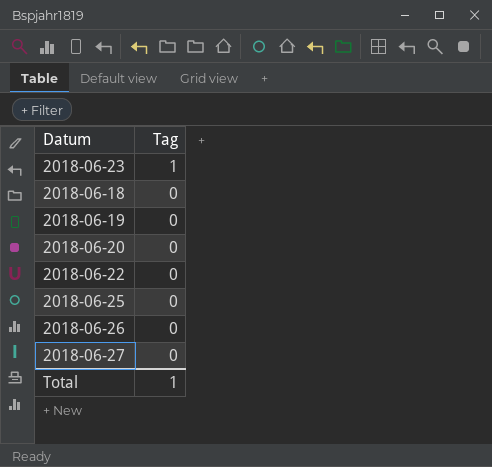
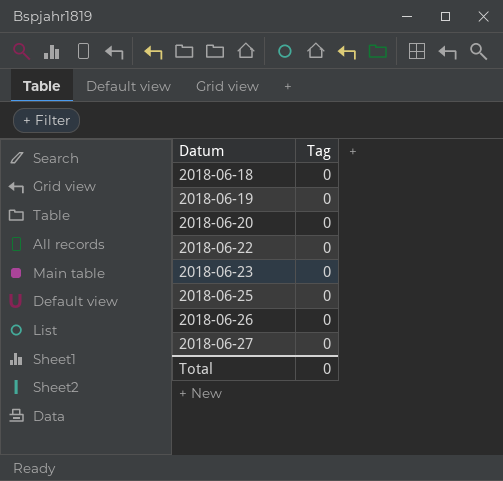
row order: Tag descending -> Datum ascending
2018-06-23 | Tag: 1 -> 0
Total | Tag: 1 -> 0

